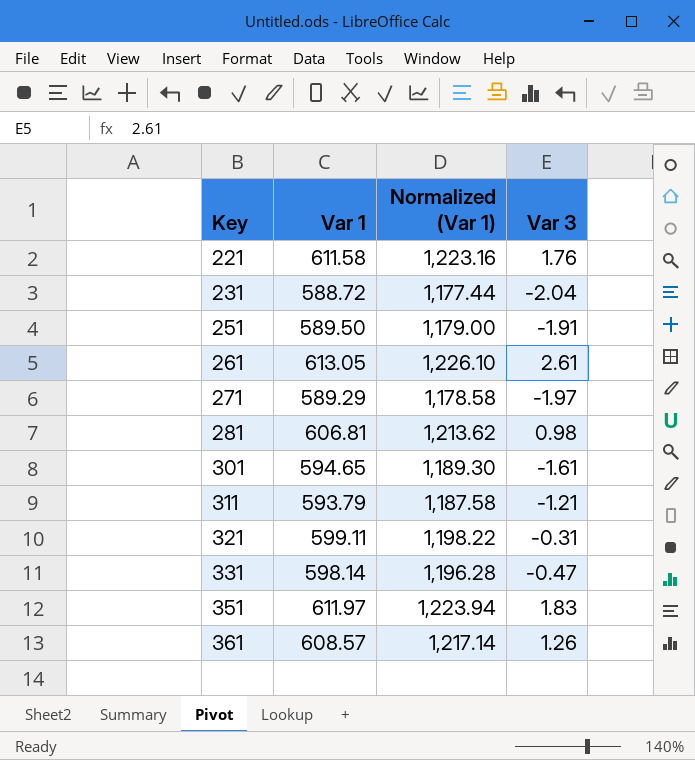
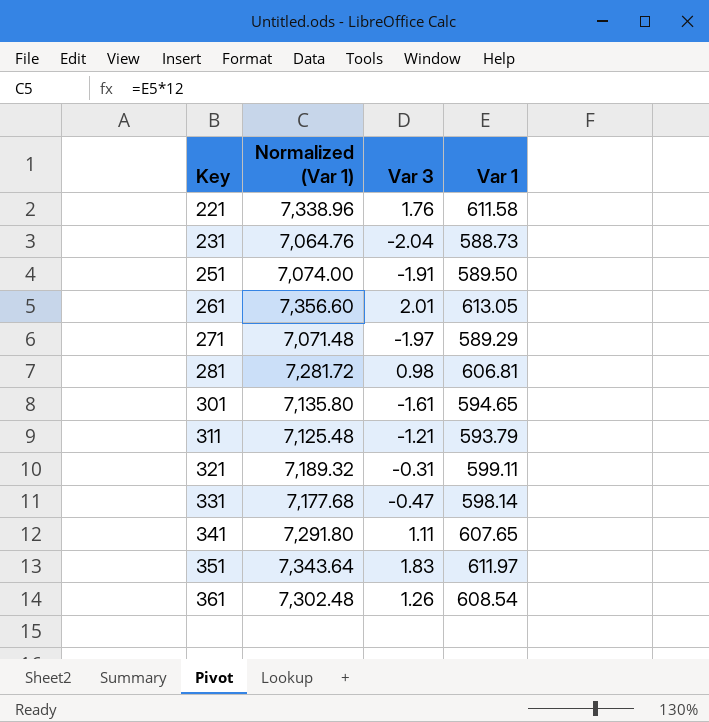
column Normalized (Var 1) | formula: [Var 1] * 2 -> [Var 1] * 12
column Var 1 | position: 2 -> 4
231 | Var 1: 588.72 -> 588.73
261 | Var 3: 2.61 -> 2.01
row 341: none -> 7,291.80 | 1.11 | 607.65
361 | Var 1: 608.57 -> 608.54

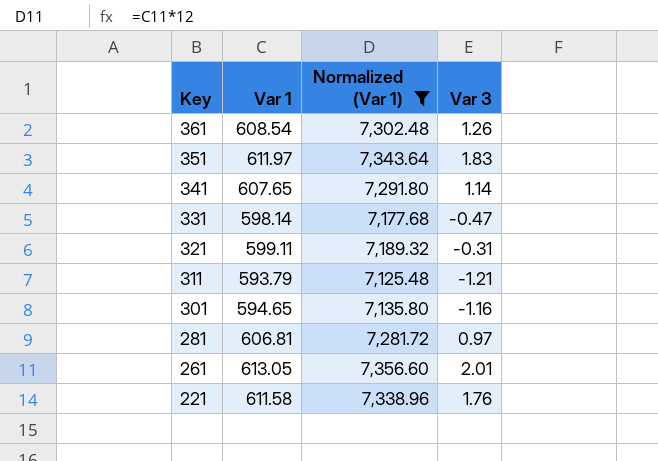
filter: none -> Normalized (Var 1) >= 7,125.48
row order: Key ascending -> Key descending
column Var 1 | position: 4 -> 2
341 | Var 3: 1.11 -> 1.14
301 | Var 3: -1.61 -> -1.16
281 | Var 3: 0.98 -> 0.97

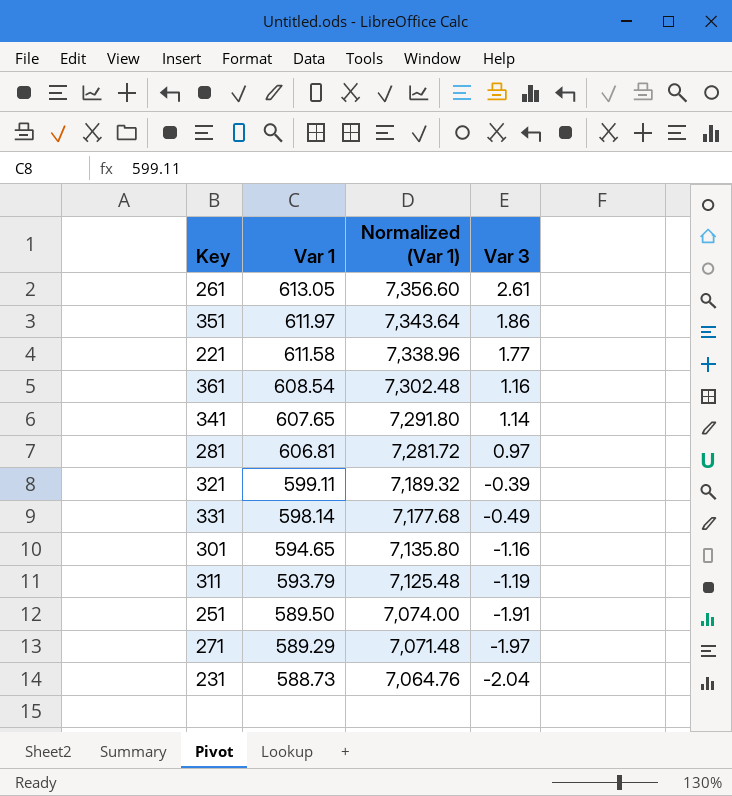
filter: Normalized (Var 1) >= 7,125.48 -> none
row order: Key descending -> Var 1 descending
261 | Var 3: 2.01 -> 2.61
351 | Var 3: 1.83 -> 1.86
221 | Var 3: 1.76 -> 1.77
361 | Var 3: 1.26 -> 1.16
321 | Var 3: -0.31 -> -0.39
331 | Var 3: -0.47 -> -0.49
311 | Var 3: -1.21 -> -1.19

